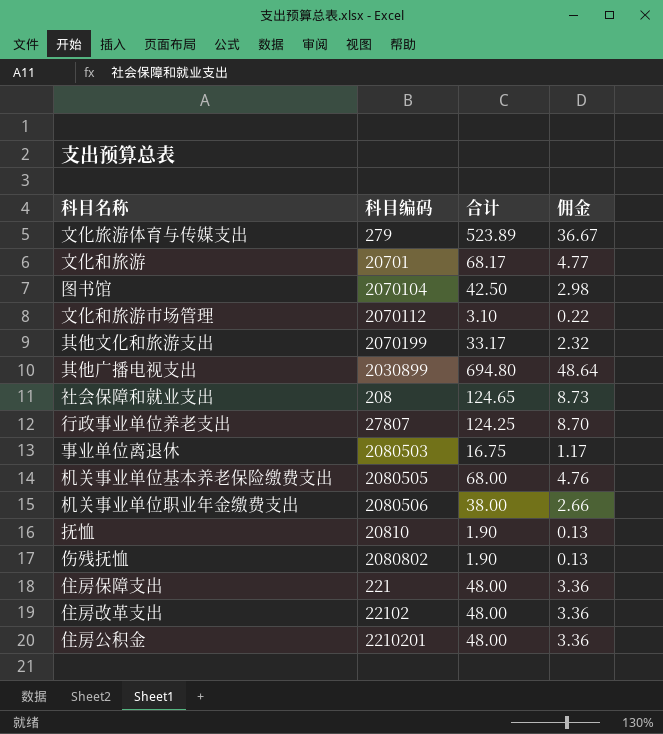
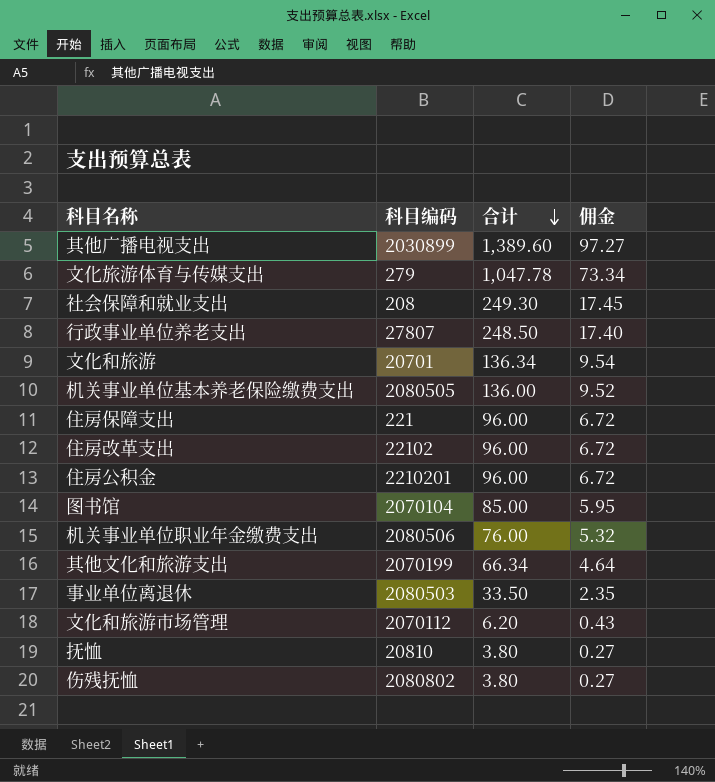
row order: none -> 合计 descending
其他广播电视支出 | 合计: 694.80 -> 1,389.60
其他广播电视支出 | 佣金: 48.64 -> 97.27
文化旅游体育与传媒支出 | 合计: 523.89 -> 1,047.78
文化旅游体育与传媒支出 | 佣金: 36.67 -> 73.34
社会保障和就业支出 | 合计: 124.65 -> 249.30
社会保障和就业支出 | 佣金: 8.73 -> 17.45
行政事业单位养老支出 | 合计: 124.25 -> 248.50
行政事业单位养老支出 | 佣金: 8.70 -> 17.40
文化和旅游 | 合计: 68.17 -> 136.34
文化和旅游 | 佣金: 4.77 -> 9.54
机关事业单位基本养老保险缴费支出 | 合计: 68.00 -> 136.00
机关事业单位基本养老保险缴费支出 | 佣金: 4.76 -> 9.52
住房保障支出 | 合计: 48.00 -> 96.00
住房保障支出 | 佣金: 3.36 -> 6.72
住房改革支出 | 合计: 48.00 -> 96.00
住房改革支出 | 佣金: 3.36 -> 6.72
住房公积金 | 合计: 48.00 -> 96.00
住房公积金 | 佣金: 3.36 -> 6.72
图书馆 | 合计: 42.50 -> 85.00
图书馆 | 佣金: 2.98 -> 5.95
机关事业单位职业年金缴费支出 | 合计: 38.00 -> 76.00
机关事业单位职业年金缴费支出 | 佣金: 2.66 -> 5.32
其他文化和旅游支出 | 合计: 33.17 -> 66.34
其他文化和旅游支出 | 佣金: 2.32 -> 4.64
事业单位离退休 | 合计: 16.75 -> 33.50
事业单位离退休 | 佣金: 1.17 -> 2.35
文化和旅游市场管理 | 合计: 3.10 -> 6.20
文化和旅游市场管理 | 佣金: 0.22 -> 0.43
抚恤 | 合计: 1.90 -> 3.80
抚恤 | 佣金: 0.13 -> 0.27
伤残抚恤 | 合计: 1.90 -> 3.80
伤残抚恤 | 佣金: 0.13 -> 0.27

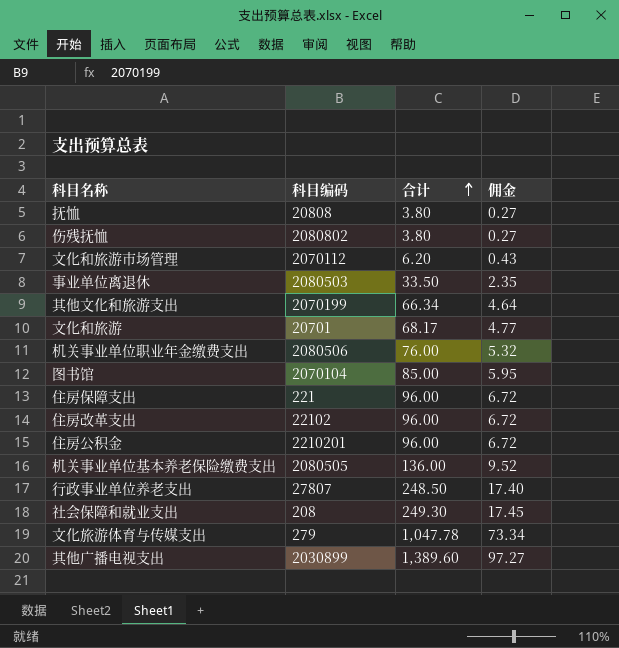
row order: 合计 descending -> 合计 ascending
抚恤 | 科目编码: 20810 -> 20808
文化和旅游 | 合计: 136.34 -> 68.17
文化和旅游 | 佣金: 9.54 -> 4.77

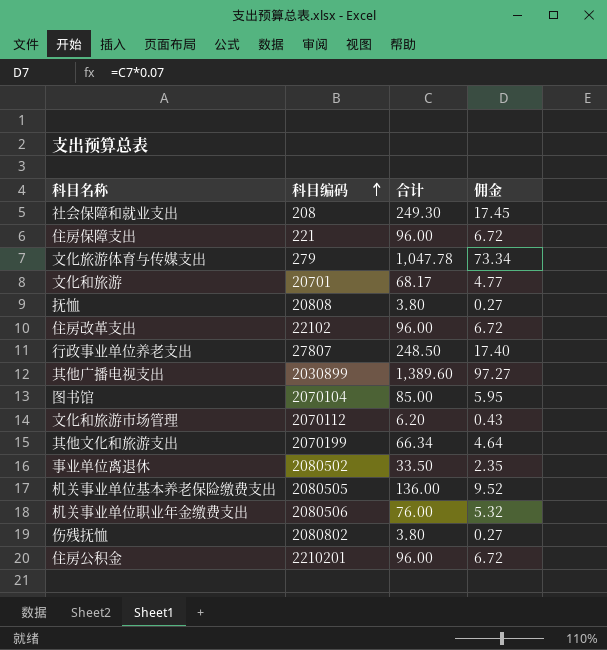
row order: 合计 ascending -> 科目编码 ascending
事业单位离退休 | 科目编码: 2080503 -> 2080502

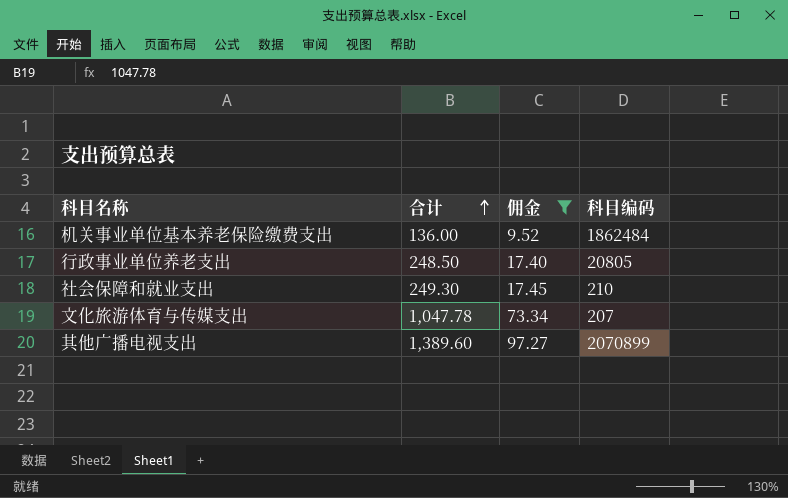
filter: none -> 佣金 >= 9.52
row order: 科目编码 ascending -> 合计 ascending
column 科目编码 | position: 2 -> 4
机关事业单位基本养老保险缴费支出 | 科目编码: 2080505 -> 1862484
行政事业单位养老支出 | 科目编码: 27807 -> 20805
社会保障和就业支出 | 科目编码: 208 -> 210
文化旅游体育与传媒支出 | 科目编码: 279 -> 207
其他广播电视支出 | 科目编码: 2030899 -> 2070899

